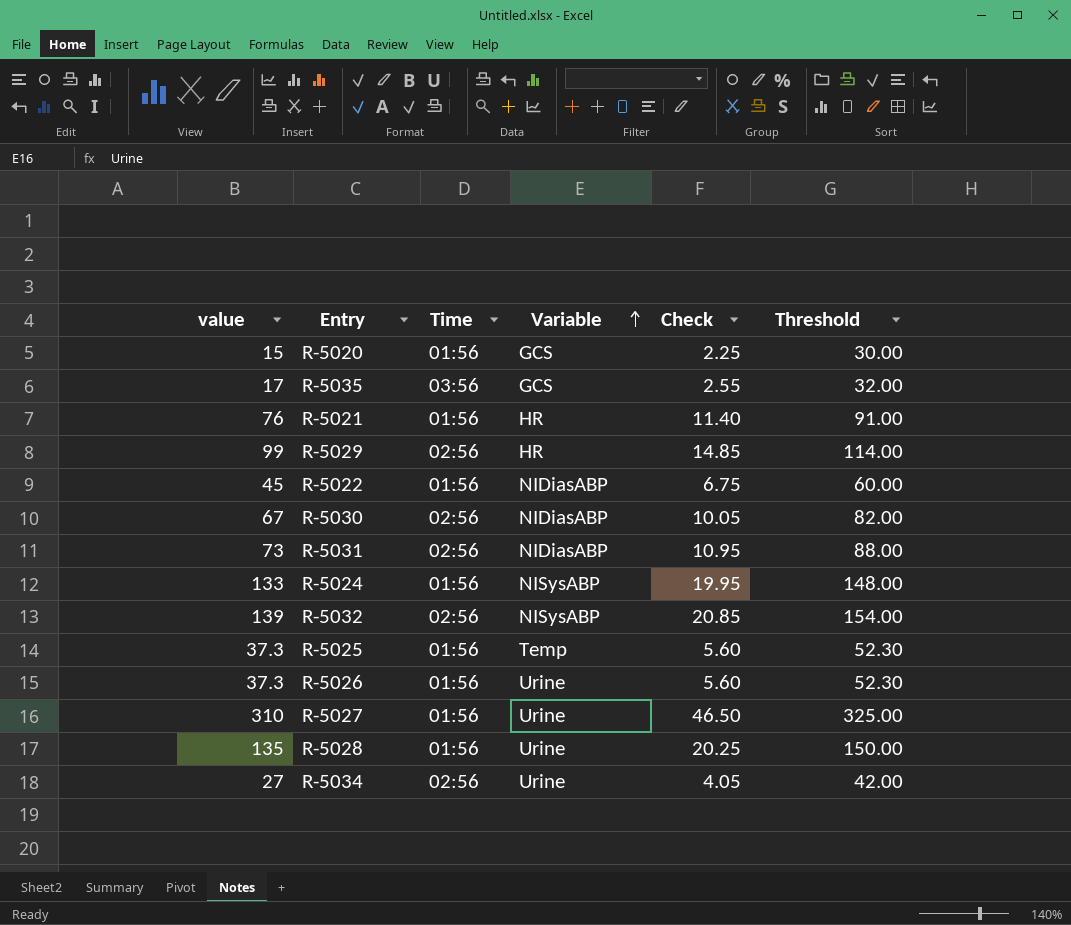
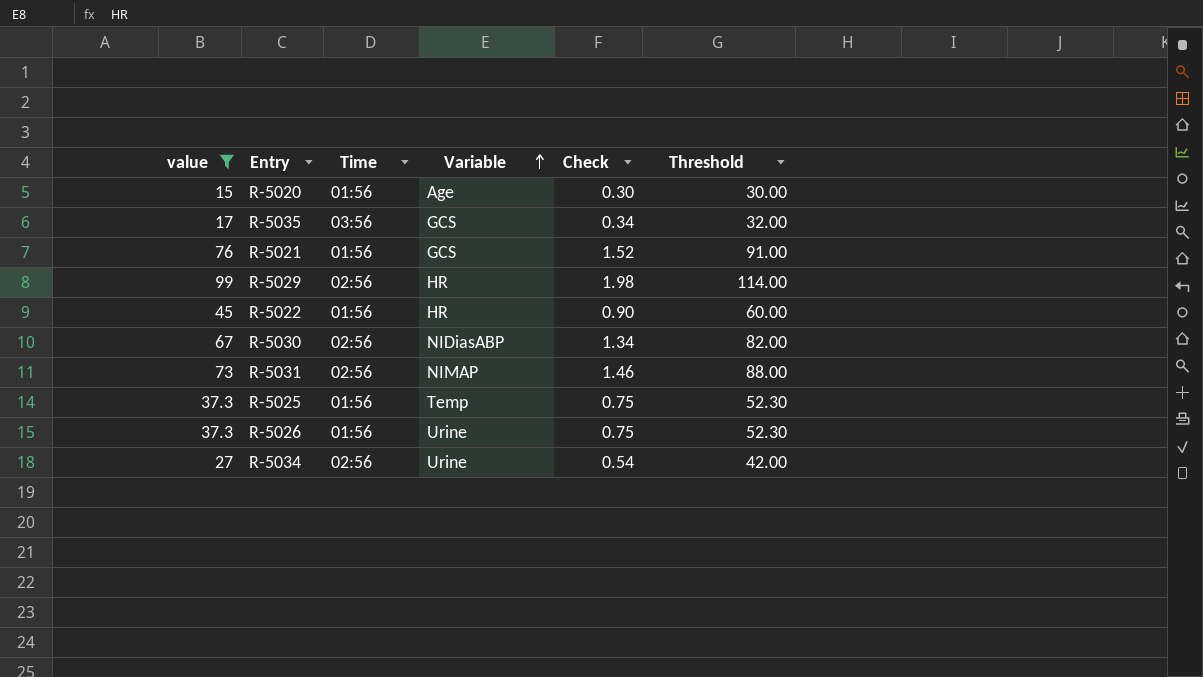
filter: none -> value <= 99
column Check | formula: [value] * 0.15 -> [value] * 0.02
R-5020 | Variable: GCS -> Age
R-5021 | Variable: HR -> GCS
R-5022 | Variable: NIDiasABP -> HR
R-5031 | Variable: NIDiasABP -> NIMAP

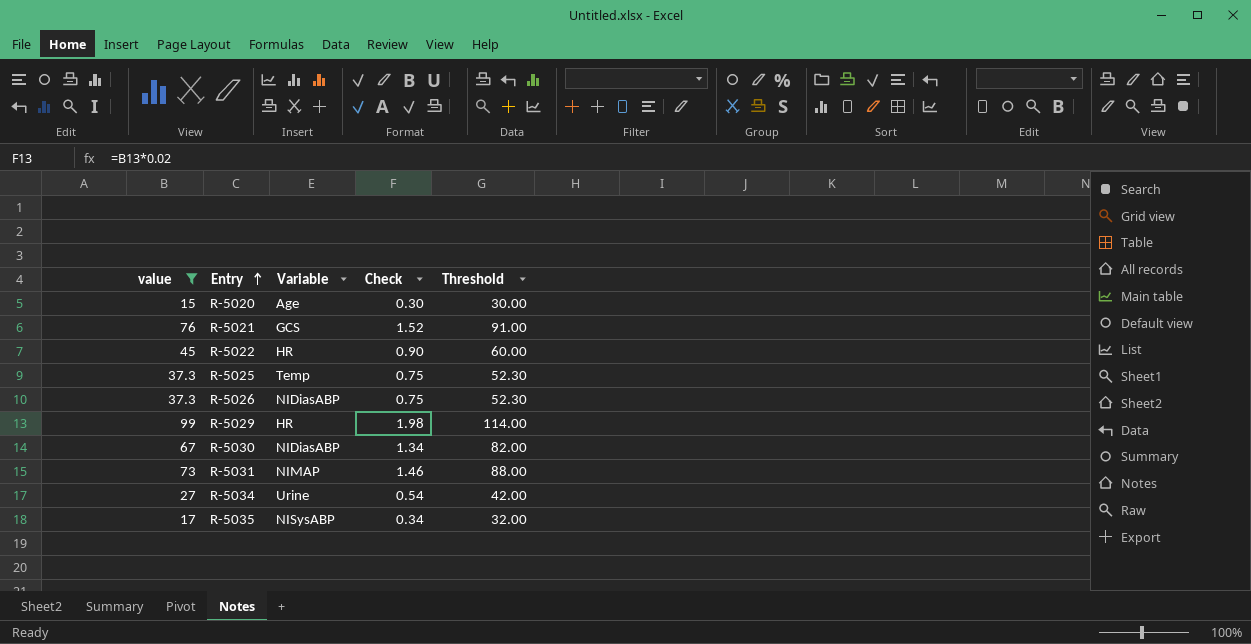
row order: Variable ascending -> Entry ascending
column Time | position: 3 -> none
R-5026 | Variable: Urine -> NIDiasABP
R-5035 | Variable: GCS -> NISysABP

